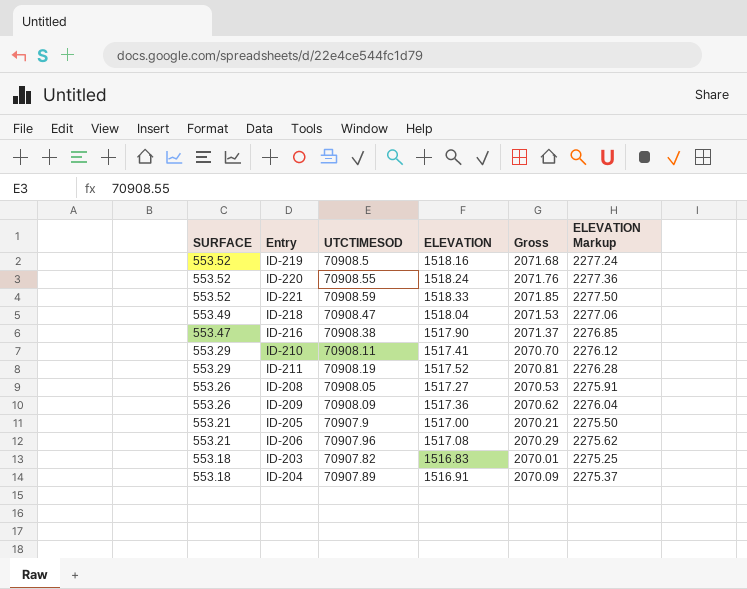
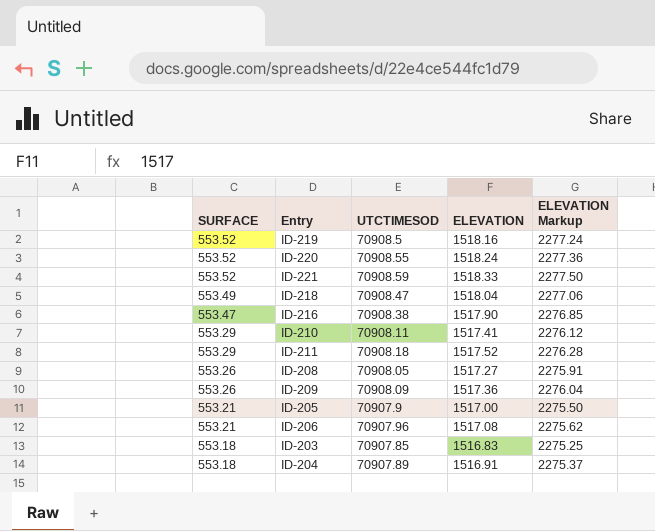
column Gross | formula: [SURFACE] + [ELEVATION] -> none
ID-211 | UTCTIMESOD: 70908.19 -> 70908.18
ID-203 | UTCTIMESOD: 70907.82 -> 70907.85

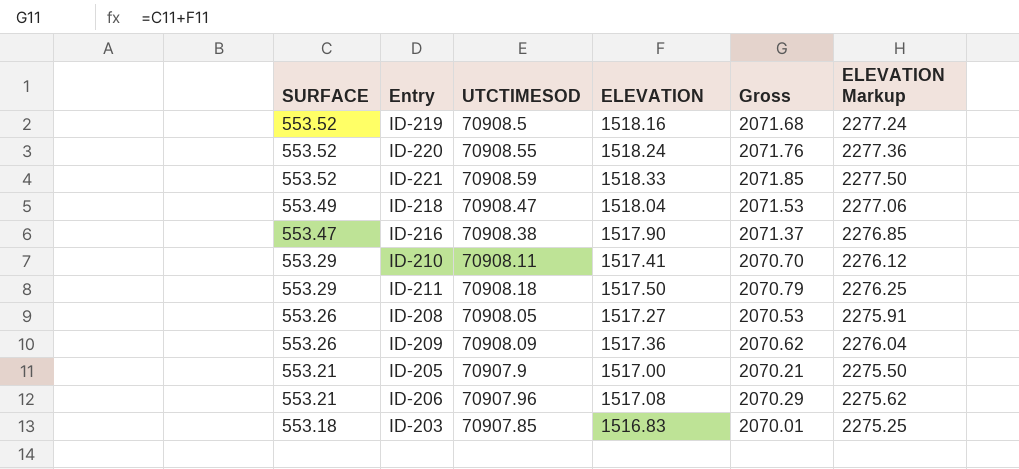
column Gross | formula: none -> [SURFACE] + [ELEVATION]
row ID-204: 553.18 | 70907.89 | 1516.91 | 2275.37 -> none
ID-211 | ELEVATION: 1517.52 -> 1517.50
ID-211 | ELEVATION Markup: 2276.28 -> 2276.25

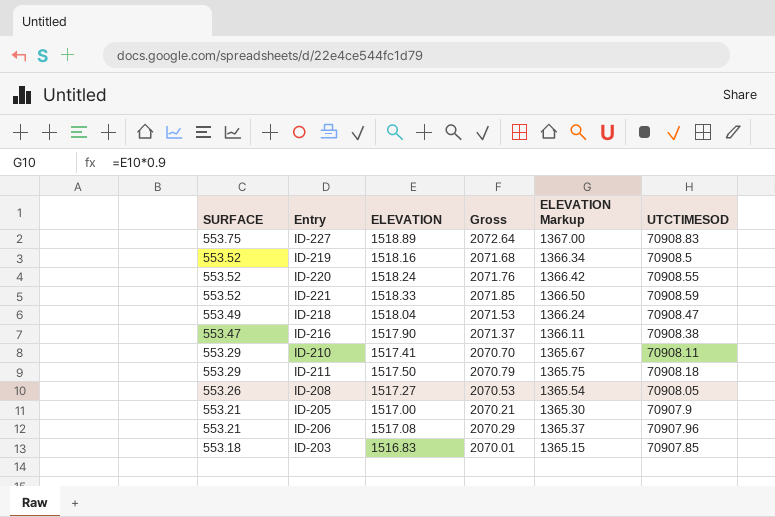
column ELEVATION Markup | formula: [ELEVATION] * 1.5 -> [ELEVATION] * 0.9
column UTCTIMESOD | position: 3 -> 6
row ID-209: 553.26 | 70908.09 | 1517.36 | 2070.62 | 2276.04 -> none
row ID-227: none -> 553.75 | 1518.89 | 2072.64 | 1367.00 | 70908.83

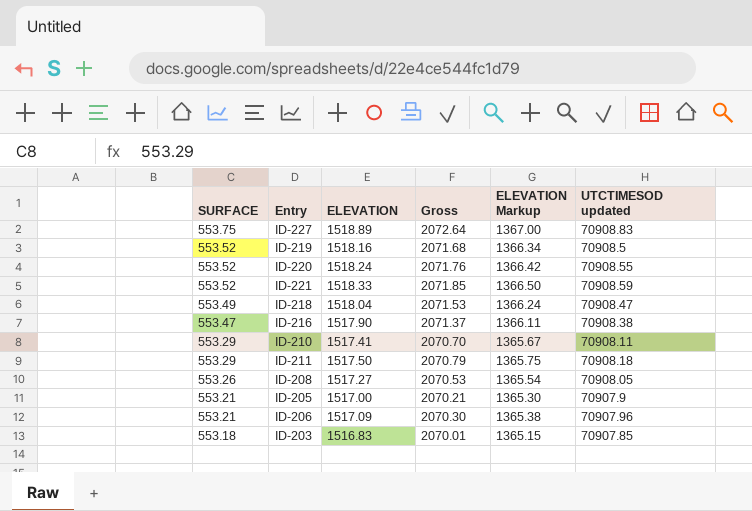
column name: UTCTIMESOD -> UTCTIMESOD updated
ID-206 | ELEVATION: 1517.08 -> 1517.09
ID-206 | Gross: 2070.29 -> 2070.30
ID-206 | ELEVATION Markup: 1365.37 -> 1365.38

